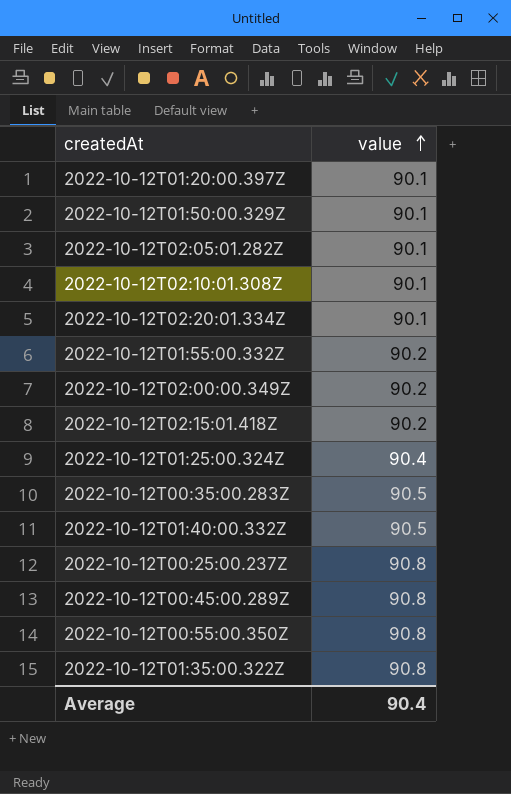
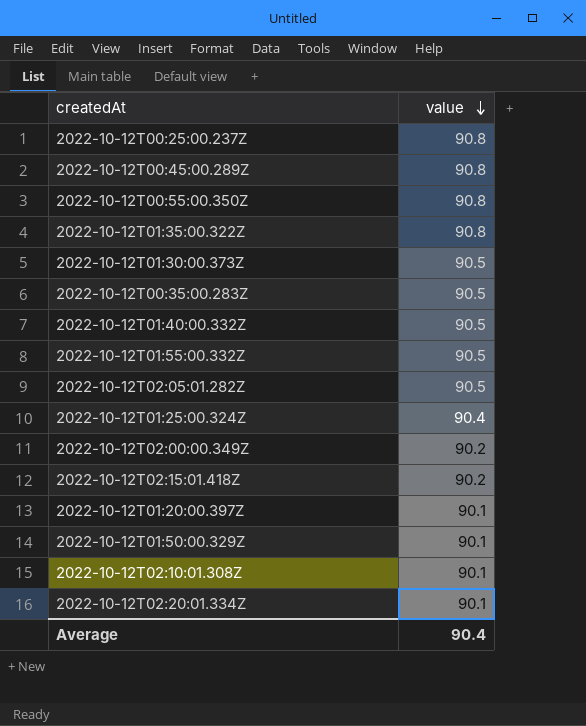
row order: value ascending -> value descending
row 2022-10-12T01:30:00.373Z: none -> 90.5
2022-10-12T01:55:00.332Z | value: 90.2 -> 90.5
2022-10-12T02:05:01.282Z | value: 90.1 -> 90.5

